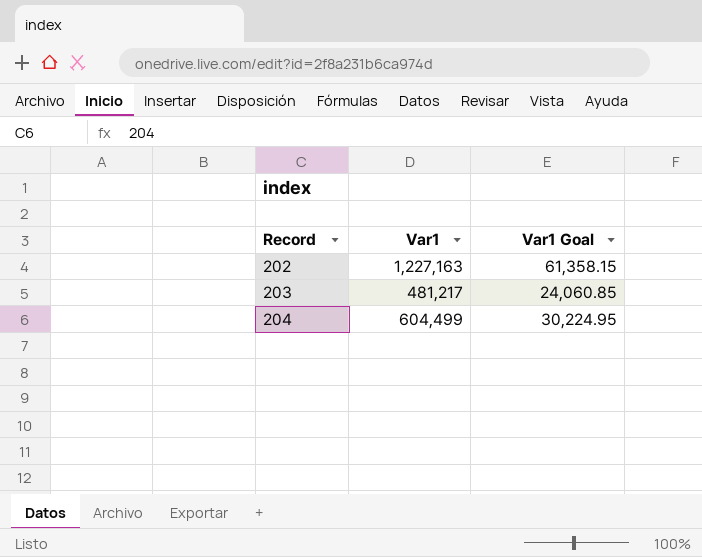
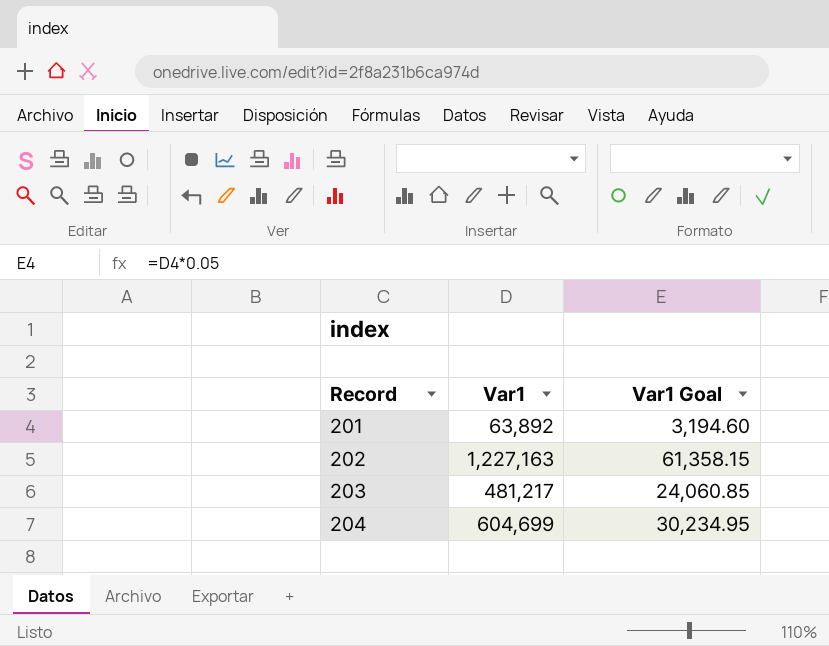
row 201: none -> 63,892 | 3,194.60
204 | Var1: 604,499 -> 604,699
204 | Var1 Goal: 30,224.95 -> 30,234.95

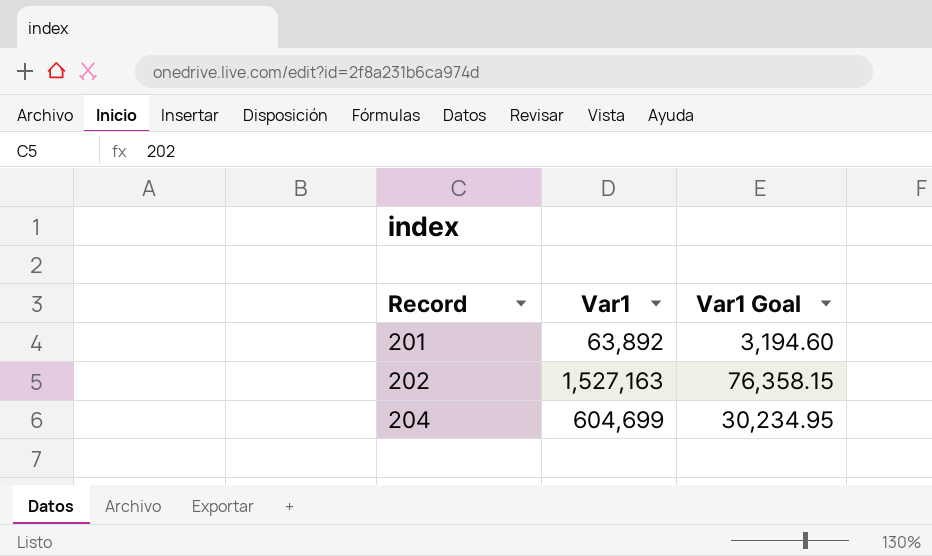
row 203: 481,217 | 24,060.85 -> none
202 | Var1: 1,227,163 -> 1,527,163
202 | Var1 Goal: 61,358.15 -> 76,358.15

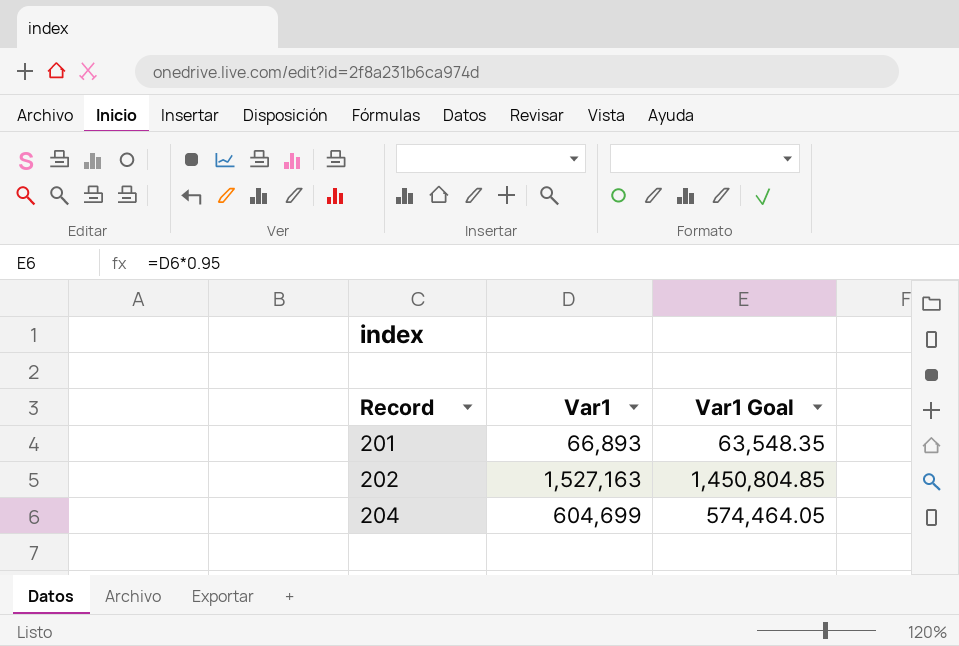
column Var1 Goal | formula: [Var1] * 0.05 -> [Var1] * 0.95
201 | Var1: 63,892 -> 66,893

